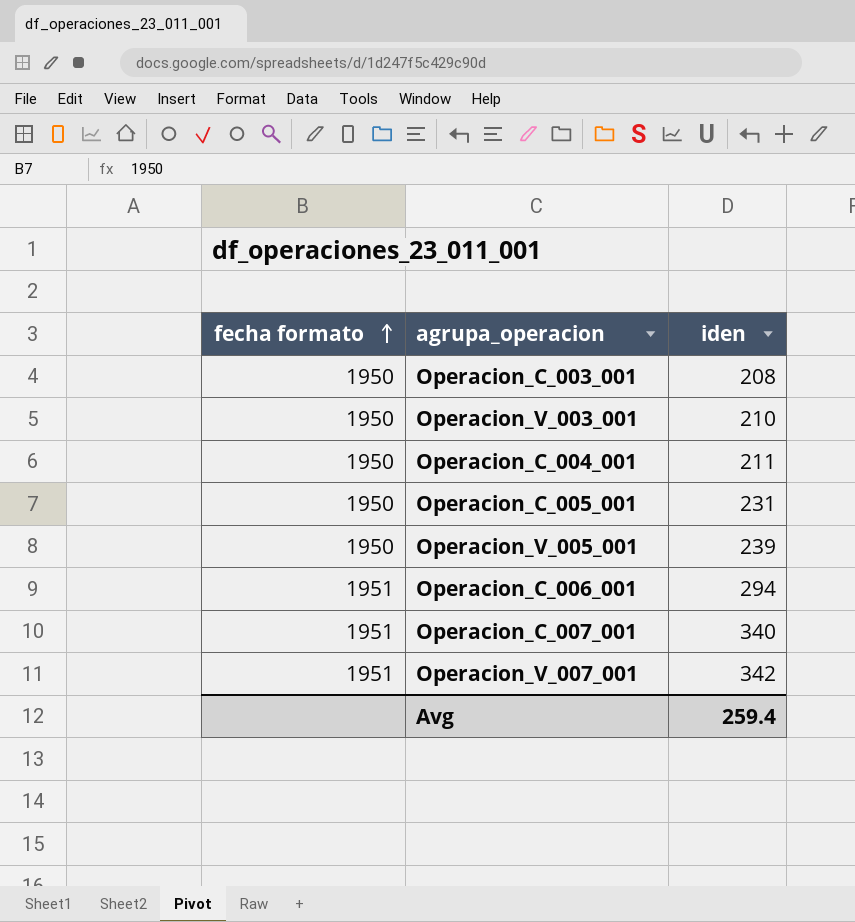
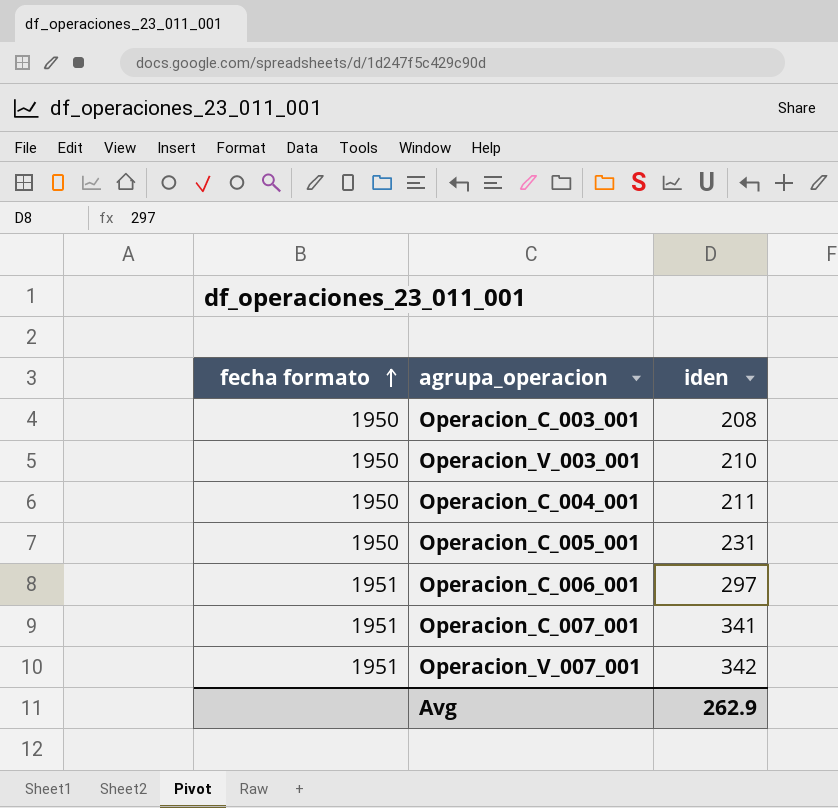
row Operacion_V_005_001: 1950 | 239 -> none
Operacion_C_006_001 | iden: 294 -> 297
Operacion_C_007_001 | iden: 340 -> 341
Avg | iden: 259.4 -> 262.9

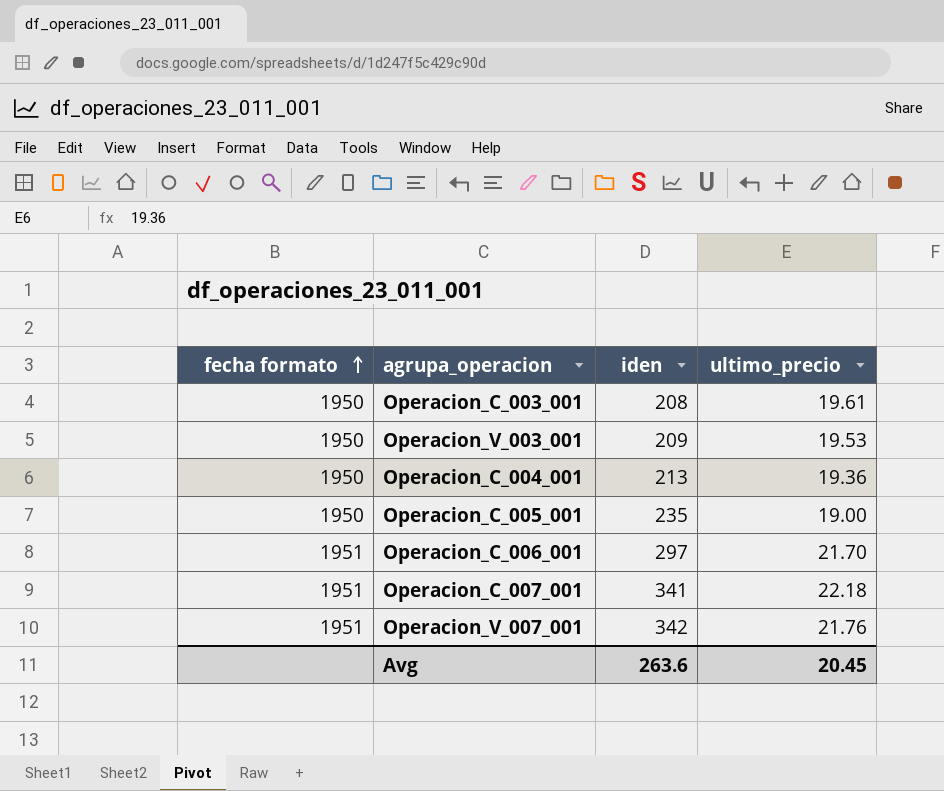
column ultimo_precio | position: none -> 4
Operacion_V_003_001 | iden: 210 -> 209
Operacion_C_004_001 | iden: 211 -> 213
Operacion_C_005_001 | iden: 231 -> 235
Avg | iden: 262.9 -> 263.6

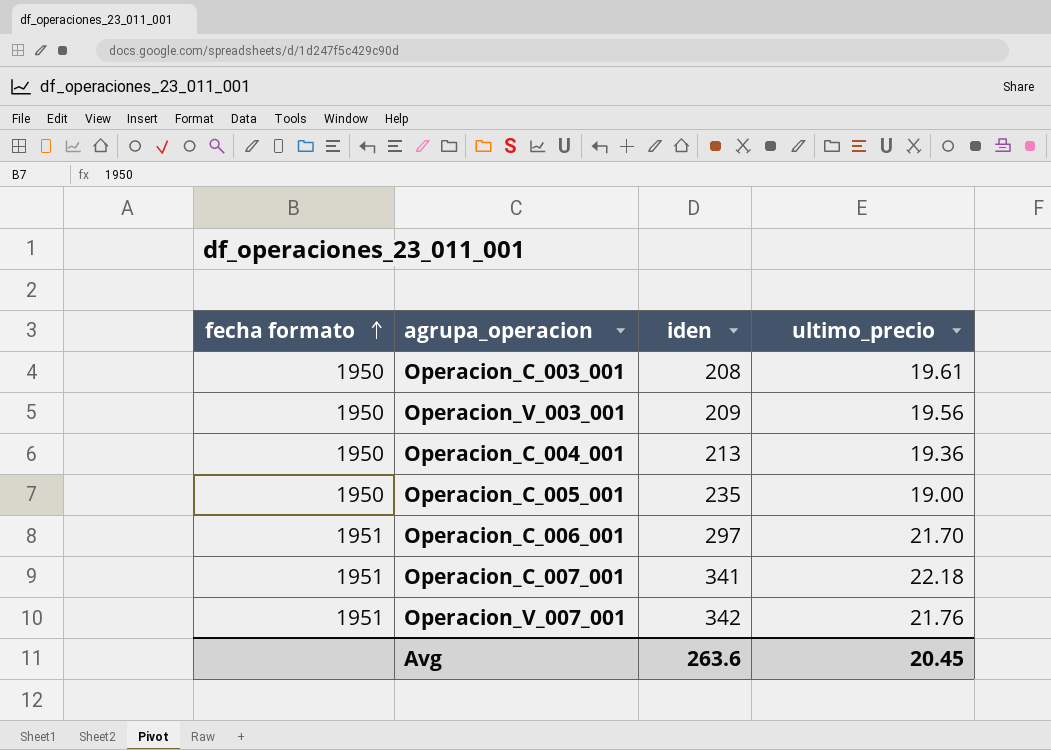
Operacion_V_003_001 | ultimo_precio: 19.53 -> 19.56

